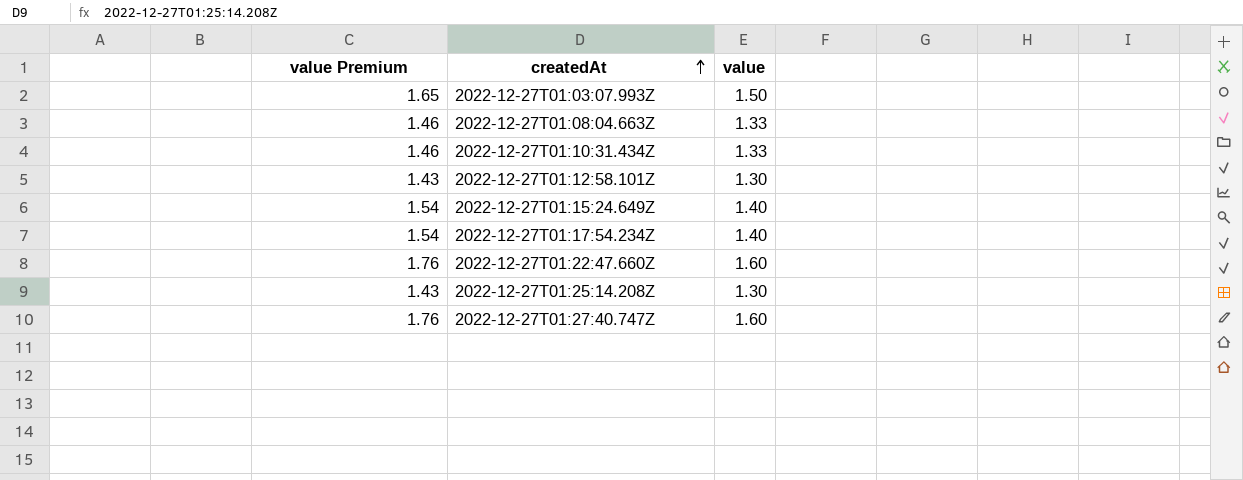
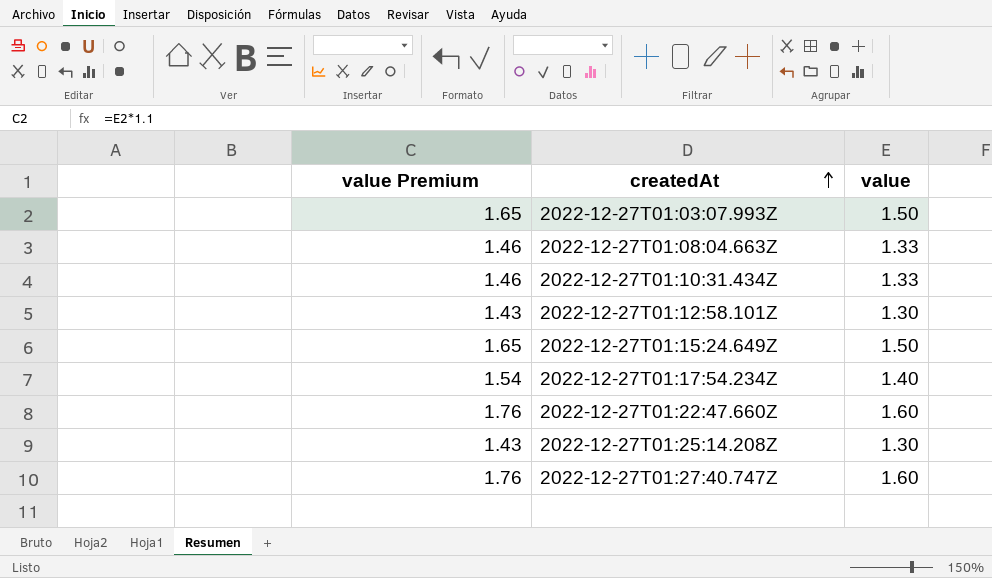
2022-12-27T01:15:24.649Z | value Premium: 1.54 -> 1.65
2022-12-27T01:15:24.649Z | value: 1.40 -> 1.50

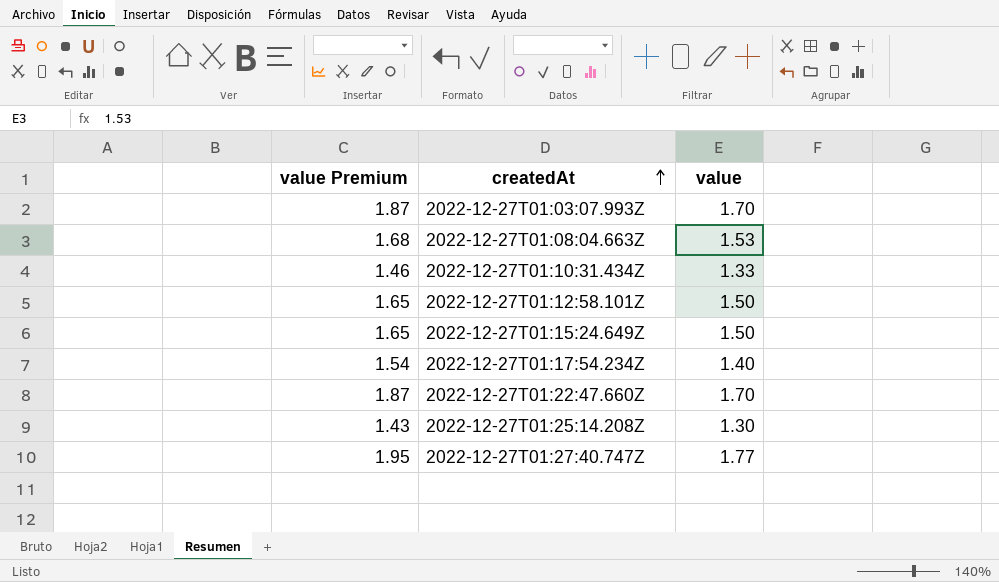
2022-12-27T01:03:07.993Z | value Premium: 1.65 -> 1.87
2022-12-27T01:03:07.993Z | value: 1.50 -> 1.70
2022-12-27T01:08:04.663Z | value Premium: 1.46 -> 1.68
2022-12-27T01:08:04.663Z | value: 1.33 -> 1.53
2022-12-27T01:12:58.101Z | value Premium: 1.43 -> 1.65
2022-12-27T01:12:58.101Z | value: 1.30 -> 1.50
2022-12-27T01:22:47.660Z | value Premium: 1.76 -> 1.87
2022-12-27T01:22:47.660Z | value: 1.60 -> 1.70
2022-12-27T01:27:40.747Z | value Premium: 1.76 -> 1.95
2022-12-27T01:27:40.747Z | value: 1.60 -> 1.77

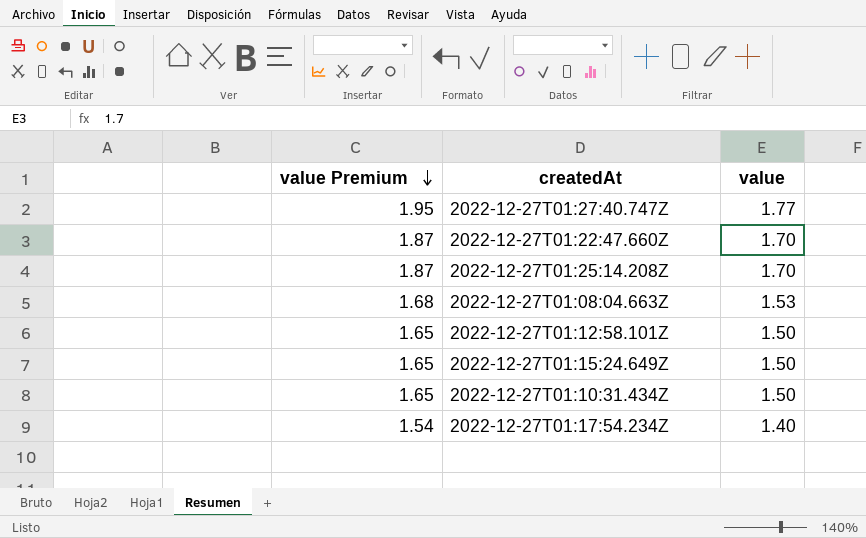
row order: createdAt ascending -> value Premium descending
row 2022-12-27T01:03:07.993Z: 1.87 | 1.70 -> none
2022-12-27T01:25:14.208Z | value Premium: 1.43 -> 1.87
2022-12-27T01:25:14.208Z | value: 1.30 -> 1.70
2022-12-27T01:10:31.434Z | value Premium: 1.46 -> 1.65
2022-12-27T01:10:31.434Z | value: 1.33 -> 1.50

